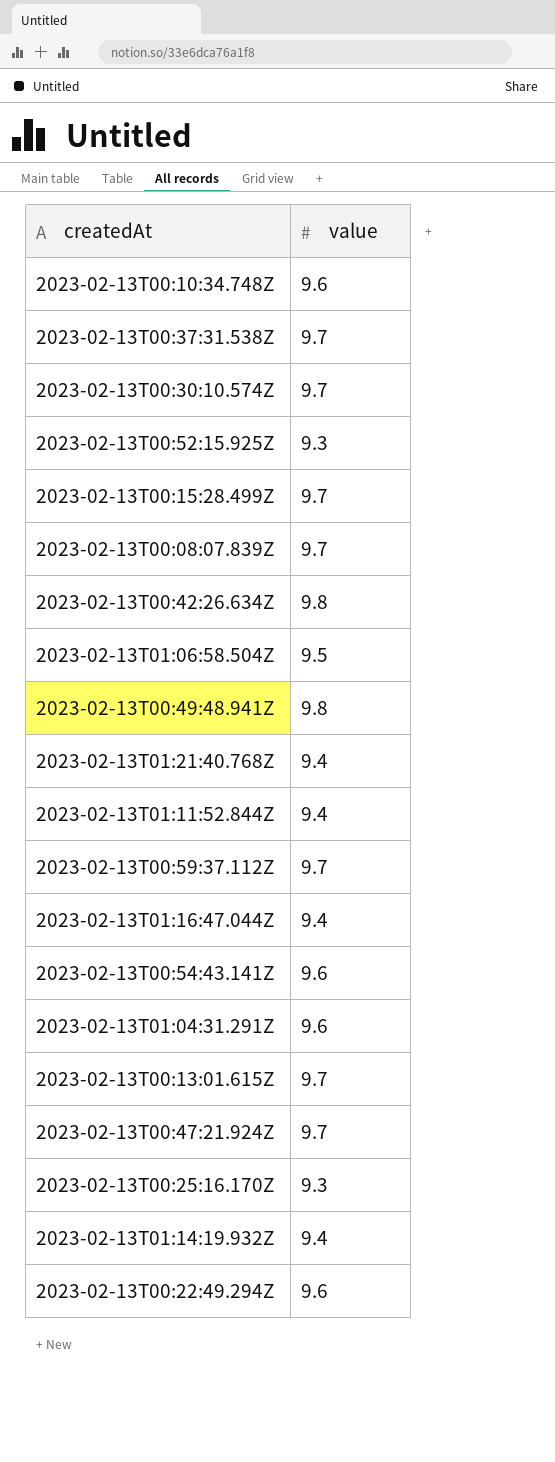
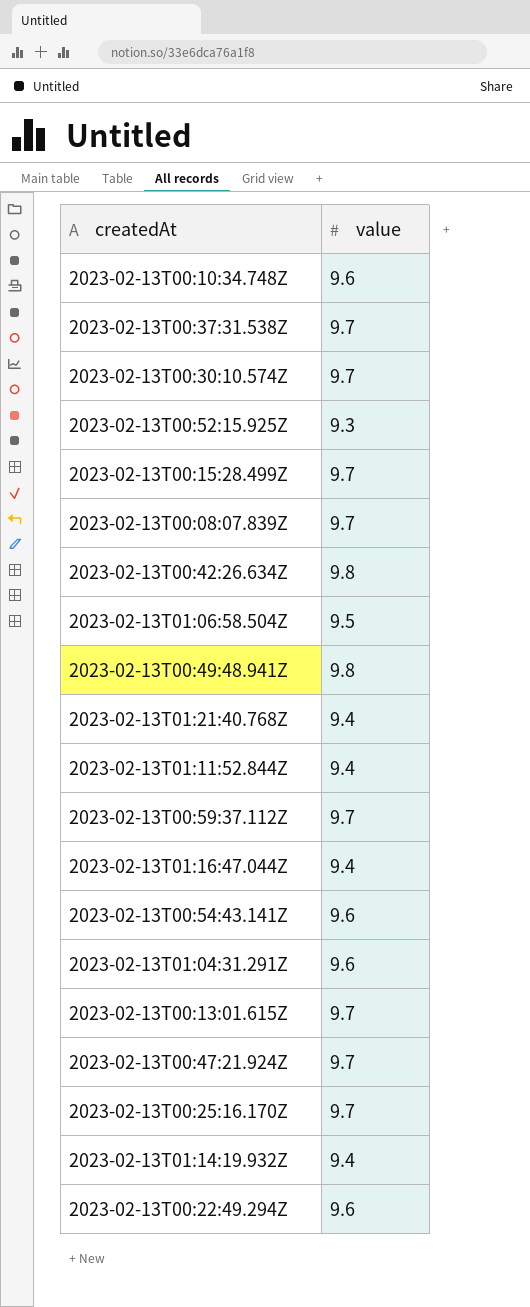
2023-02-13T00:25:16.170Z | value: 9.3 -> 9.7

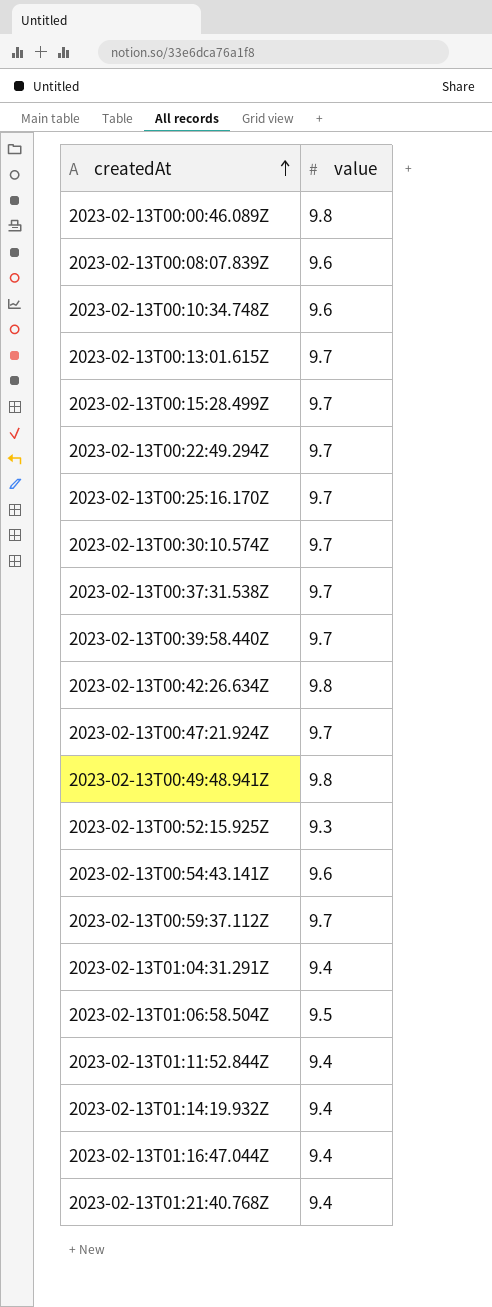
row order: none -> createdAt ascending
row 2023-02-13T00:00:46.089Z: none -> 9.8
2023-02-13T00:08:07.839Z | value: 9.7 -> 9.6
2023-02-13T00:22:49.294Z | value: 9.6 -> 9.7
row 2023-02-13T00:39:58.440Z: none -> 9.7
2023-02-13T01:04:31.291Z | value: 9.6 -> 9.4

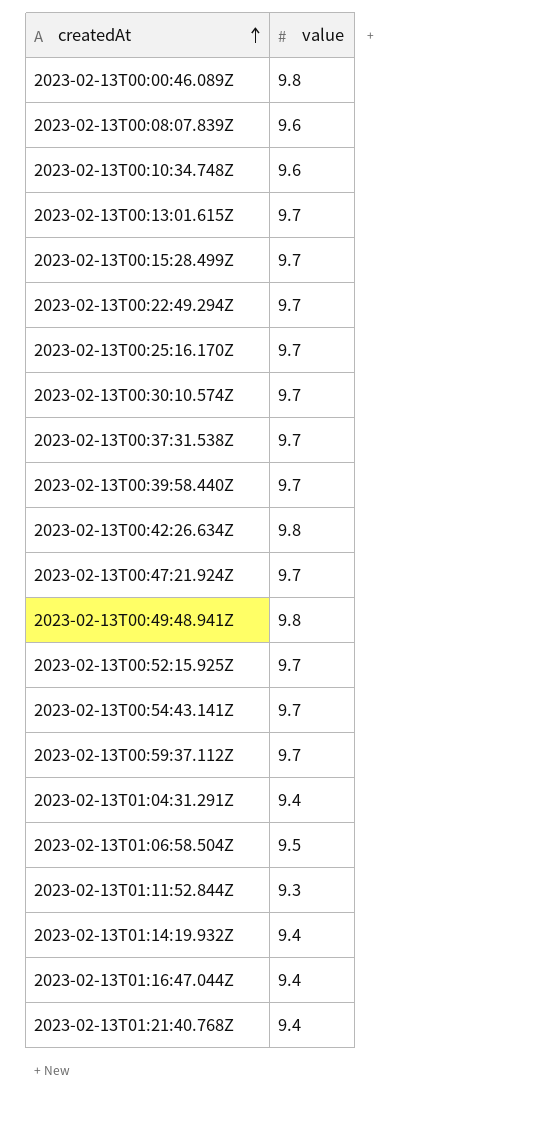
2023-02-13T00:52:15.925Z | value: 9.3 -> 9.7
2023-02-13T00:54:43.141Z | value: 9.6 -> 9.7
2023-02-13T01:11:52.844Z | value: 9.4 -> 9.3

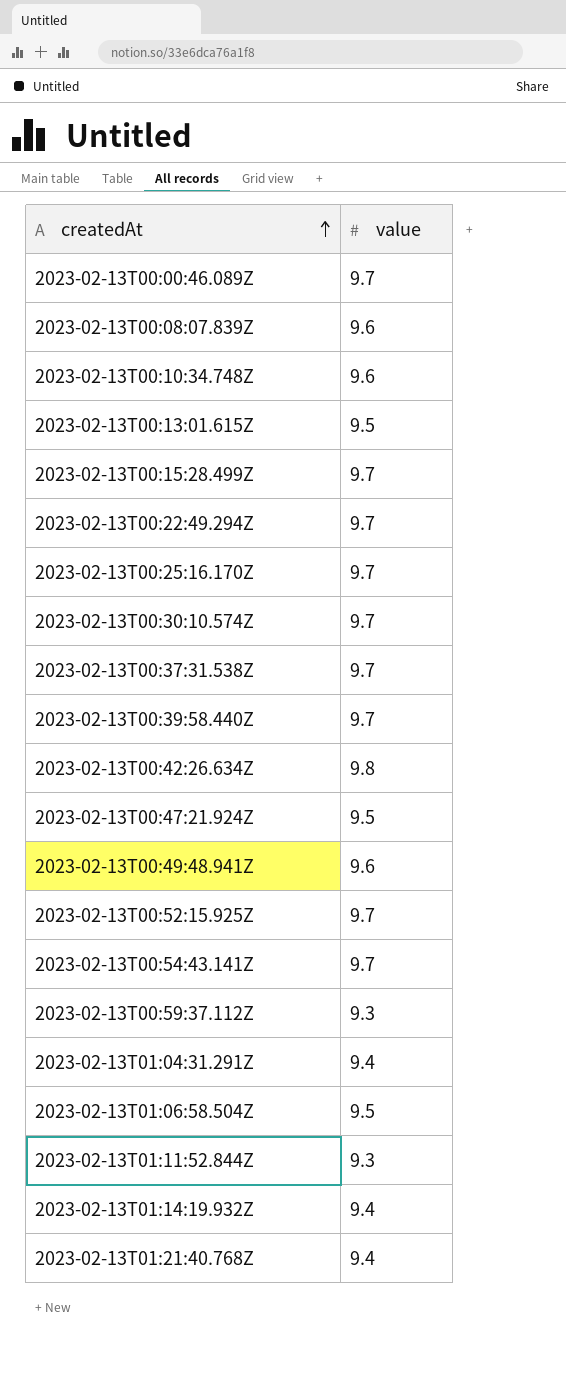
row 2023-02-13T01:16:47.044Z: 9.4 -> none
2023-02-13T00:00:46.089Z | value: 9.8 -> 9.7
2023-02-13T00:13:01.615Z | value: 9.7 -> 9.5
2023-02-13T00:47:21.924Z | value: 9.7 -> 9.5
2023-02-13T00:49:48.941Z | value: 9.8 -> 9.6
2023-02-13T00:59:37.112Z | value: 9.7 -> 9.3

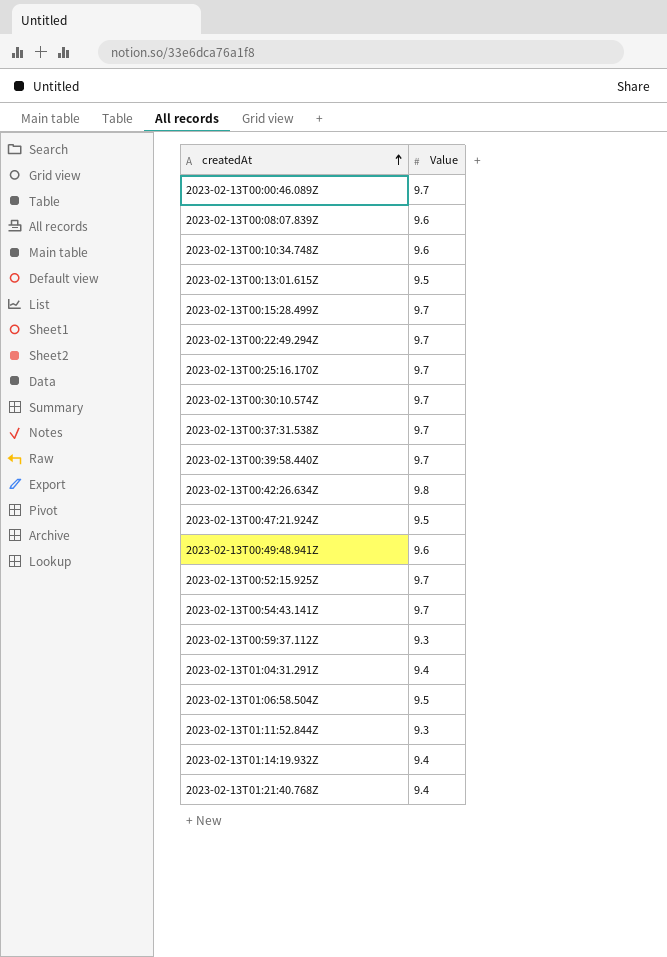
column name: value -> Value

